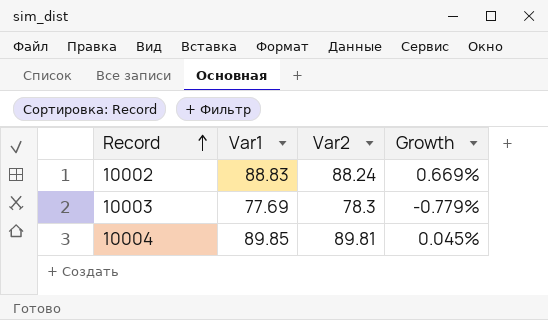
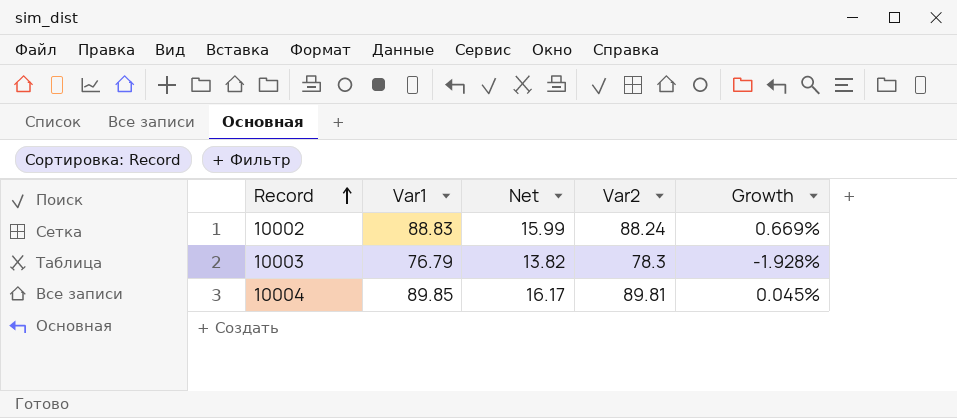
column Net | formula: none -> [Var1] * 0.18
10003 | Var1: 77.69 -> 76.79
10003 | Growth: -0.779% -> -1.928%

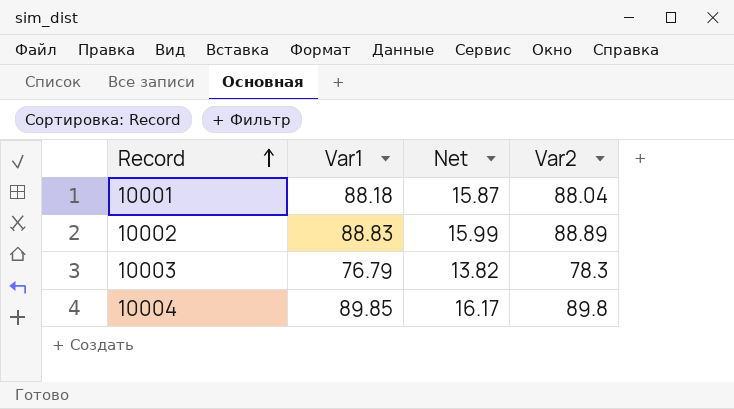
column Growth | formula: ([Var1] - [Var2]) / [Var2] -> none
row 10001: none -> 88.18 | 15.87 | 88.04
10002 | Var2: 88.24 -> 88.89
10004 | Var2: 89.81 -> 89.8

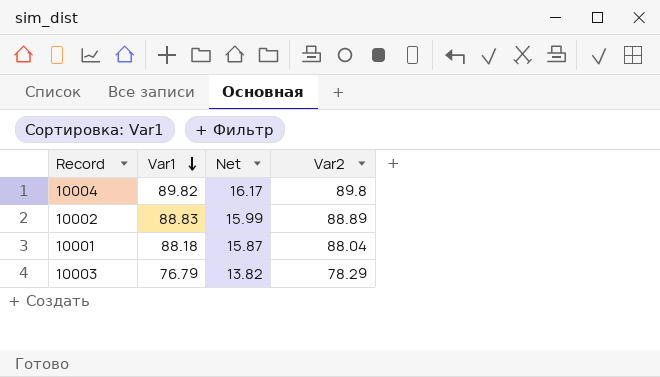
row order: Record ascending -> Var1 descending
10004 | Var1: 89.85 -> 89.82
10003 | Var2: 78.3 -> 78.29

